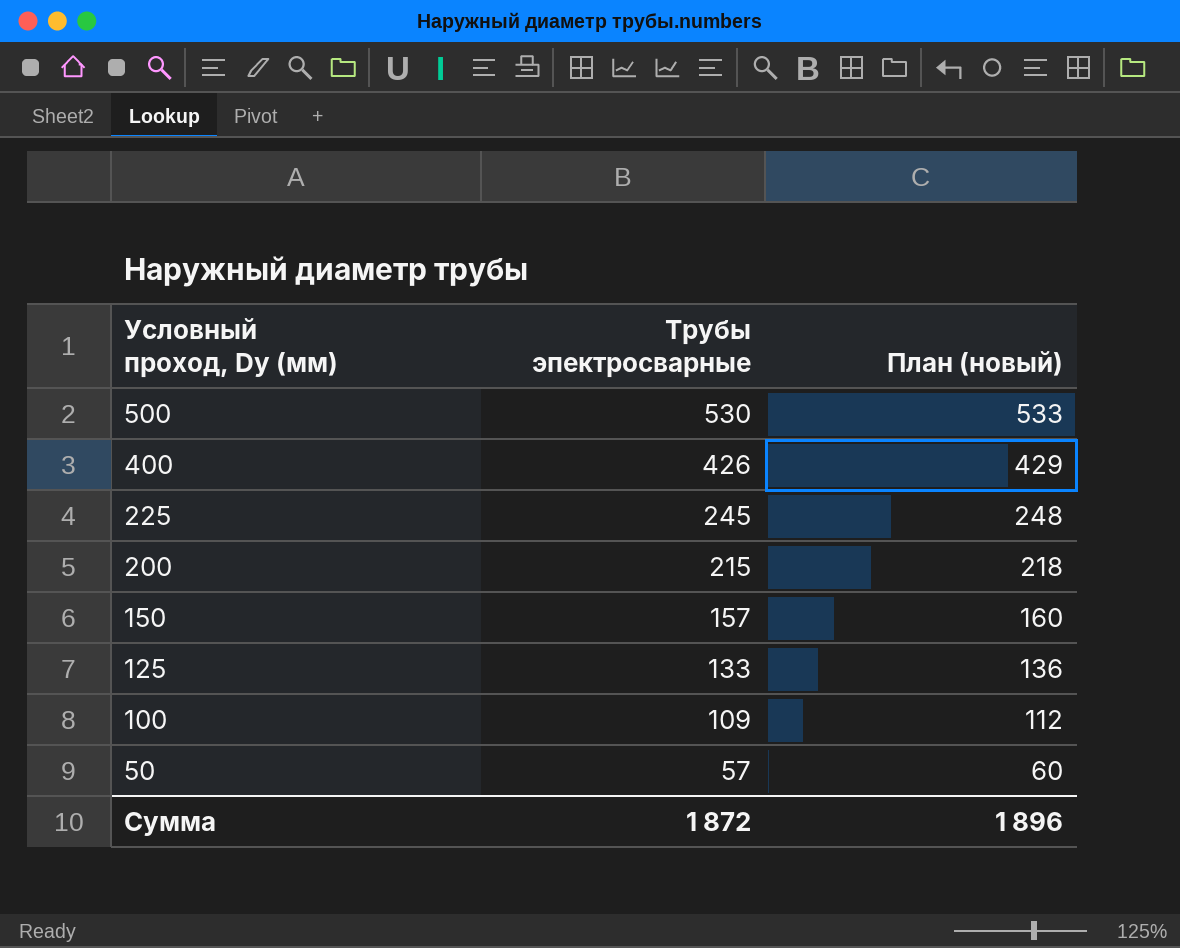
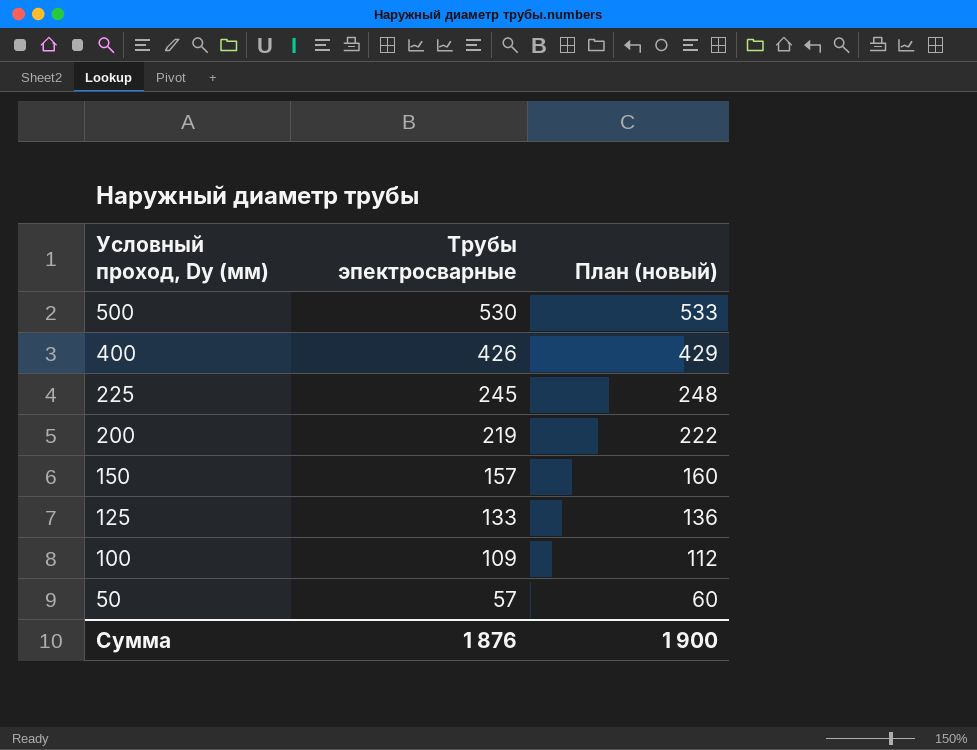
200 | Трубы эпектросварные: 215 -> 219
200 | План (новый): 218 -> 222
Сумма | Трубы эпектросварные: 1 872 -> 1 876
Сумма | План (новый): 1 896 -> 1 900

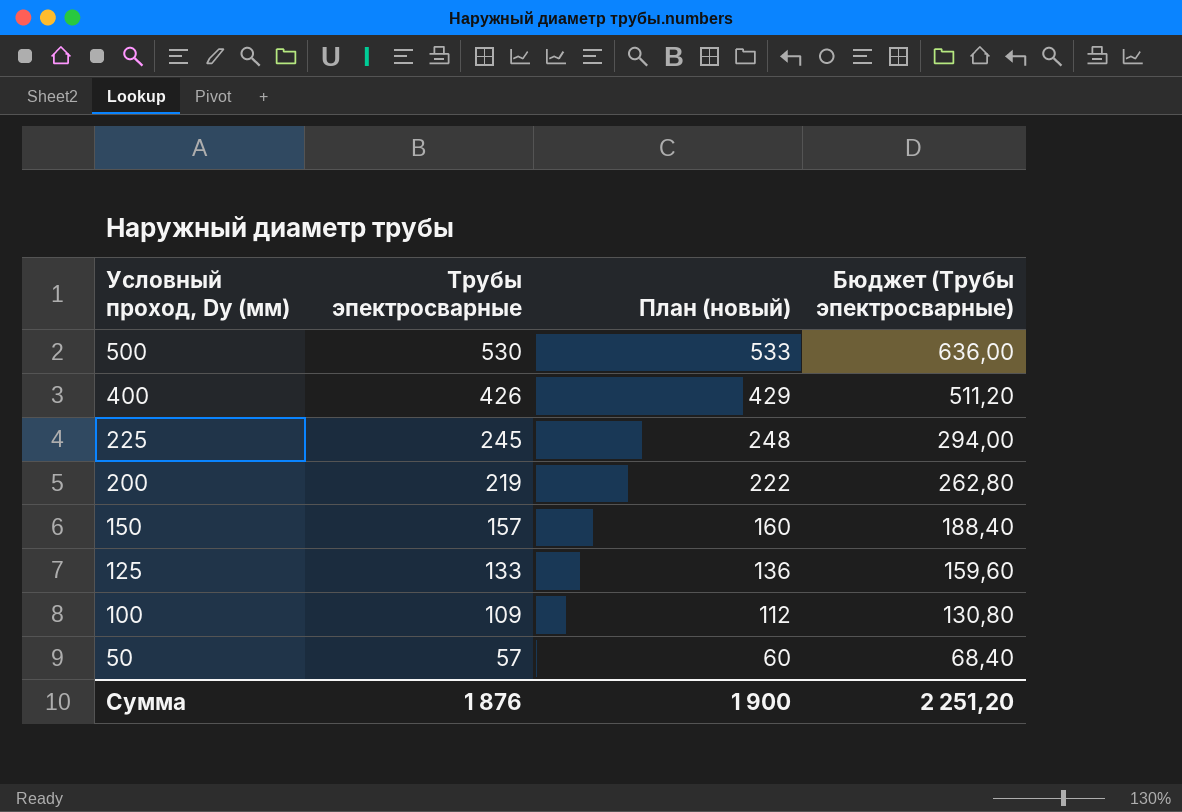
column Бюджет (Трубы эпектросварные) | formula: none -> [Трубы эпектросварные] * 1,2

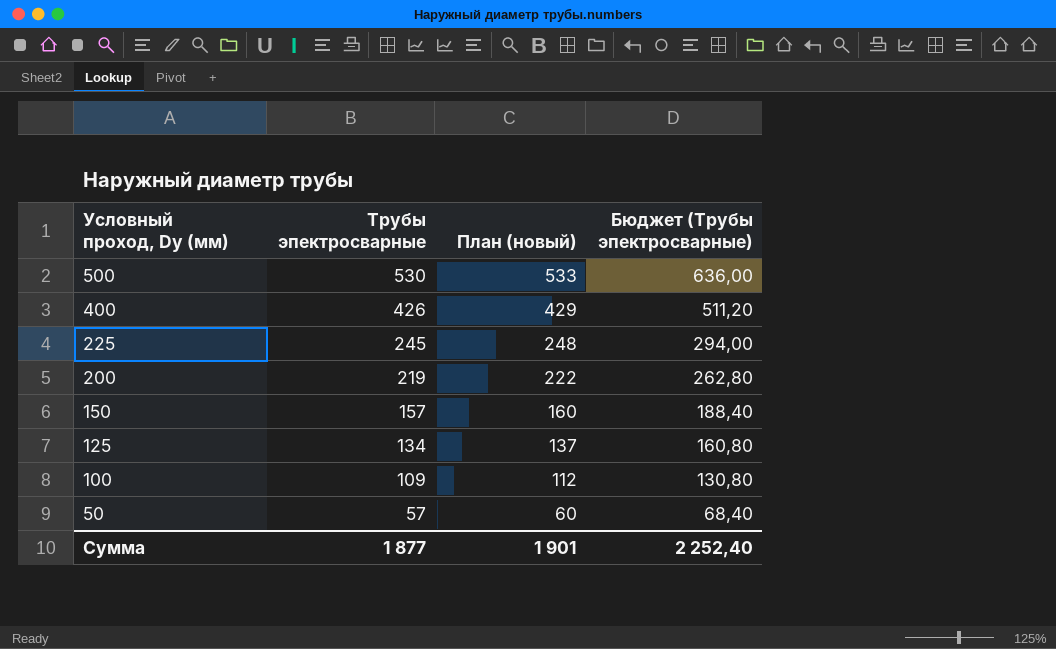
125 | Трубы эпектросварные: 133 -> 134
125 | План (новый): 136 -> 137
125 | Бюджет (Трубы эпектросварные): 159,60 -> 160,80
Сумма | Трубы эпектросварные: 1 876 -> 1 877
Сумма | План (новый): 1 900 -> 1 901
Сумма | Бюджет (Трубы эпектросварные): 2 251,20 -> 2 252,40

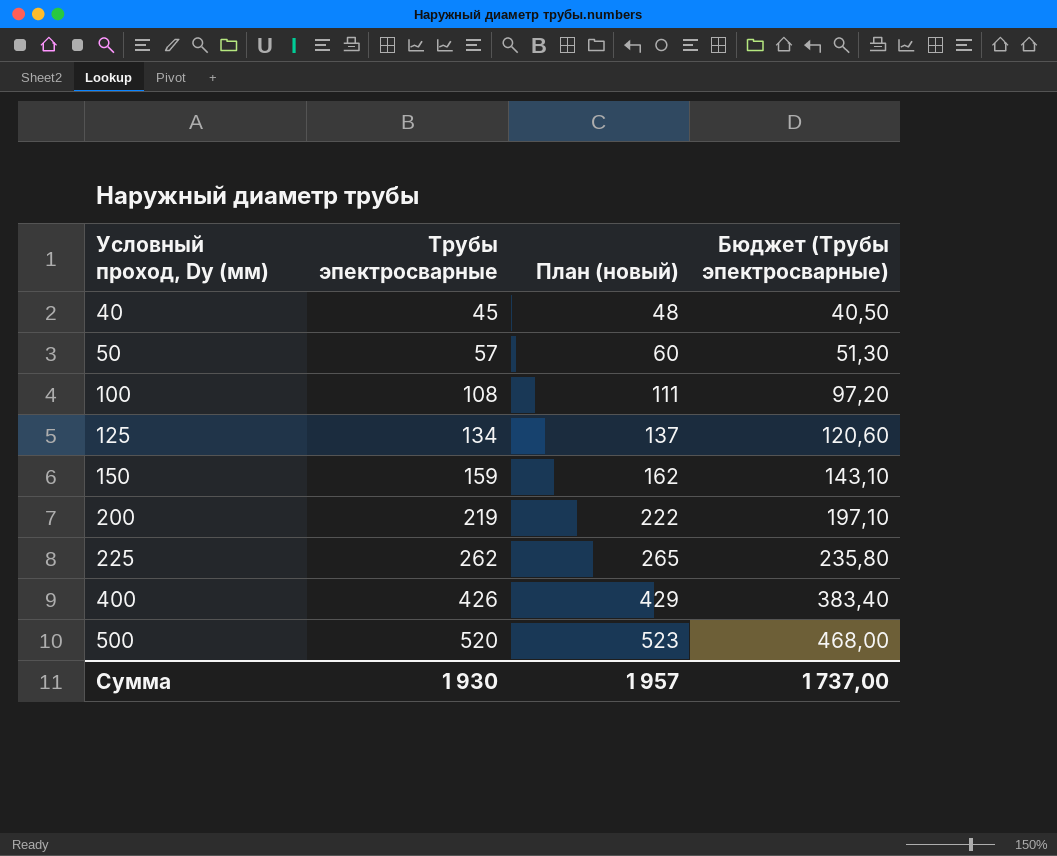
row order: Условный проход, Dy (мм) descending -> Условный проход, Dy (мм) ascending
column Бюджет (Трубы эпектросварные) | formula: [Трубы эпектросварные] * 1,2 -> [Трубы эпектросварные] * 0,9
row 40: none -> 45 | 48 | 40,50
100 | Трубы эпектросварные: 109 -> 108
100 | План (новый): 112 -> 111
150 | Трубы эпектросварные: 157 -> 159
150 | План (новый): 160 -> 162
225 | Трубы эпектросварные: 245 -> 262
225 | План (новый): 248 -> 265
500 | Трубы эпектросварные: 530 -> 520
500 | План (новый): 533 -> 523
Сумма | Трубы эпектросварные: 1 877 -> 1 930
Сумма | План (новый): 1 901 -> 1 957
Сумма | Бюджет (Трубы эпектросварные): 2 252,40 -> 1 737,00

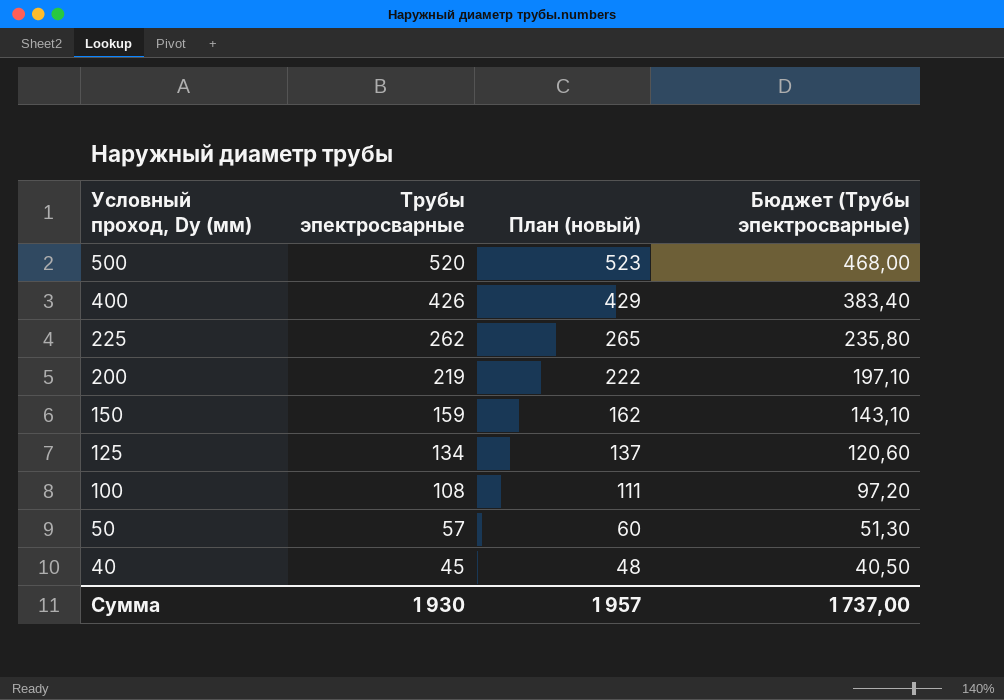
row order: Условный проход, Dy (мм) ascending -> Условный проход, Dy (мм) descending

